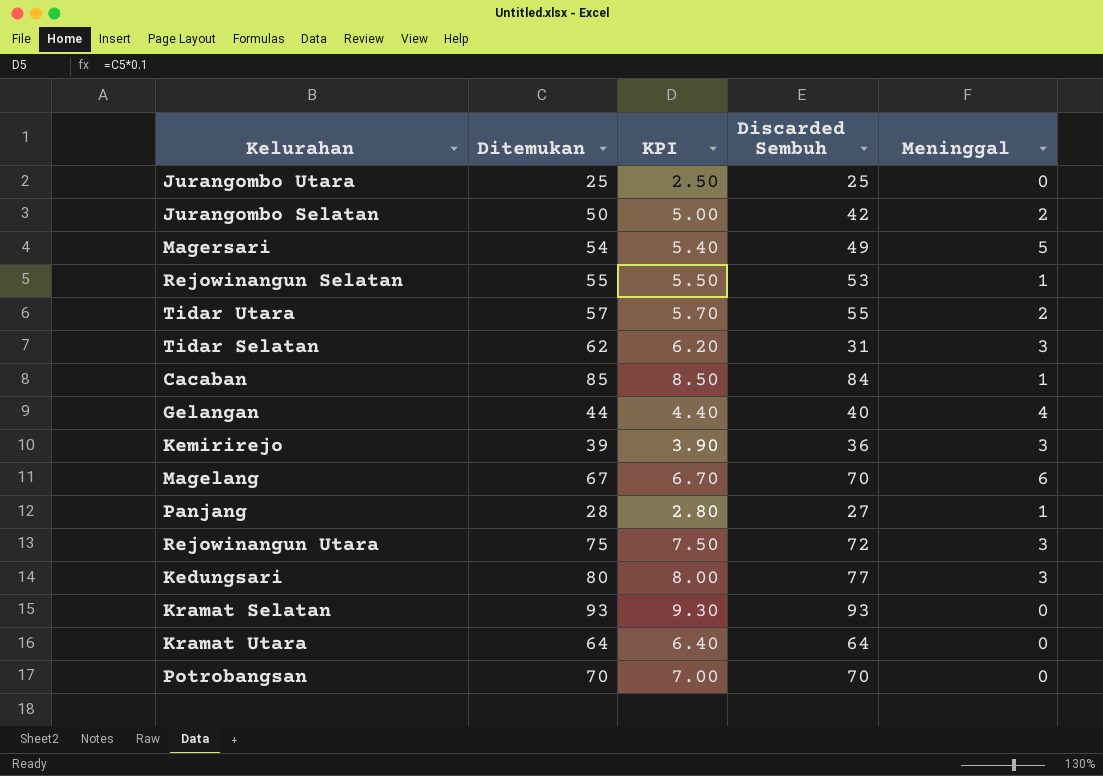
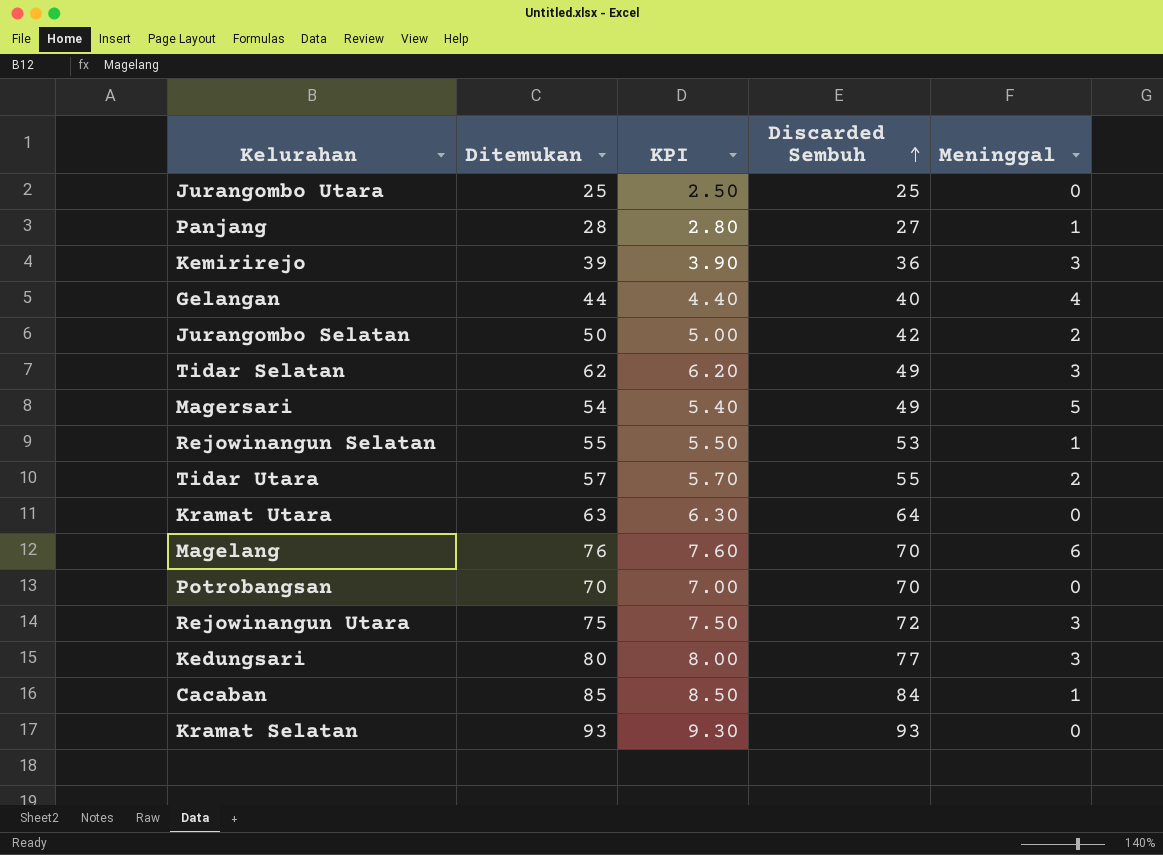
row order: none -> Discarded Sembuh ascending
Tidar Selatan | Discarded Sembuh: 31 -> 49
Kramat Utara | Ditemukan: 64 -> 63
Kramat Utara | KPI: 6.40 -> 6.30
Magelang | Ditemukan: 67 -> 76
Magelang | KPI: 6.70 -> 7.60

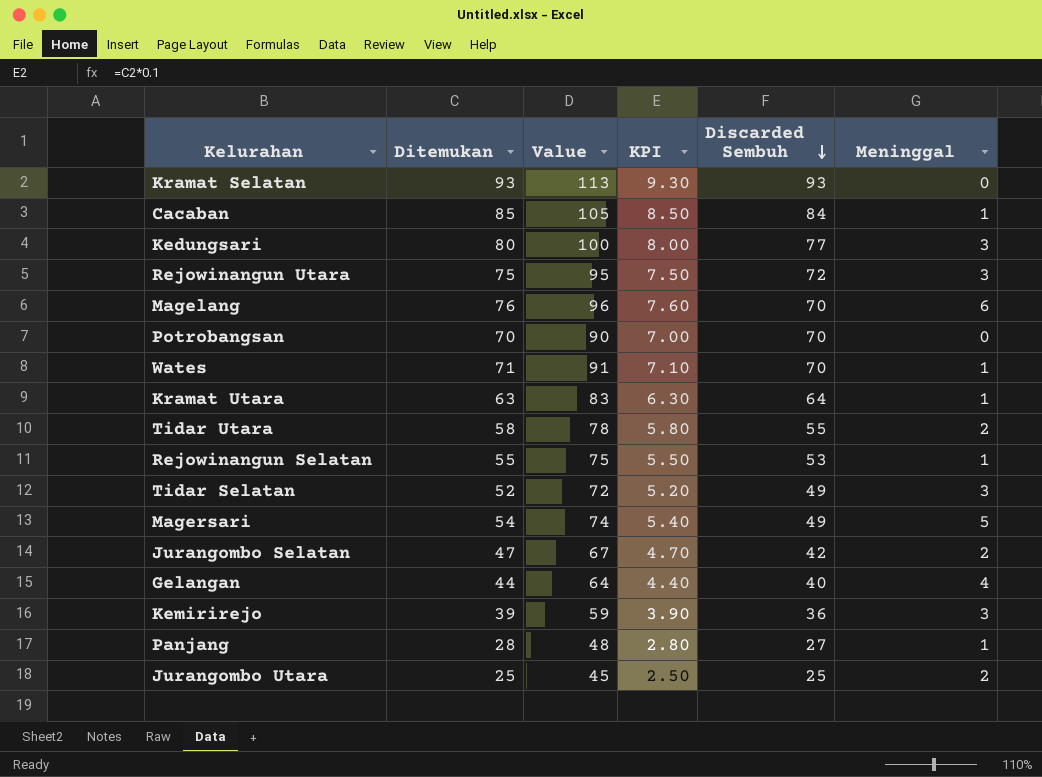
row order: Discarded Sembuh ascending -> Discarded Sembuh descending
column Value | formula: none -> [Ditemukan] + 20
row Wates: none -> 71 | 91 | 7.10 | 70 | 1
Kramat Utara | Meninggal: 0 -> 1
Tidar Utara | Ditemukan: 57 -> 58
Tidar Utara | KPI: 5.70 -> 5.80
Tidar Selatan | Ditemukan: 62 -> 52
Tidar Selatan | KPI: 6.20 -> 5.20
Jurangombo Selatan | Ditemukan: 50 -> 47
Jurangombo Selatan | KPI: 5.00 -> 4.70
Jurangombo Utara | Meninggal: 0 -> 2

